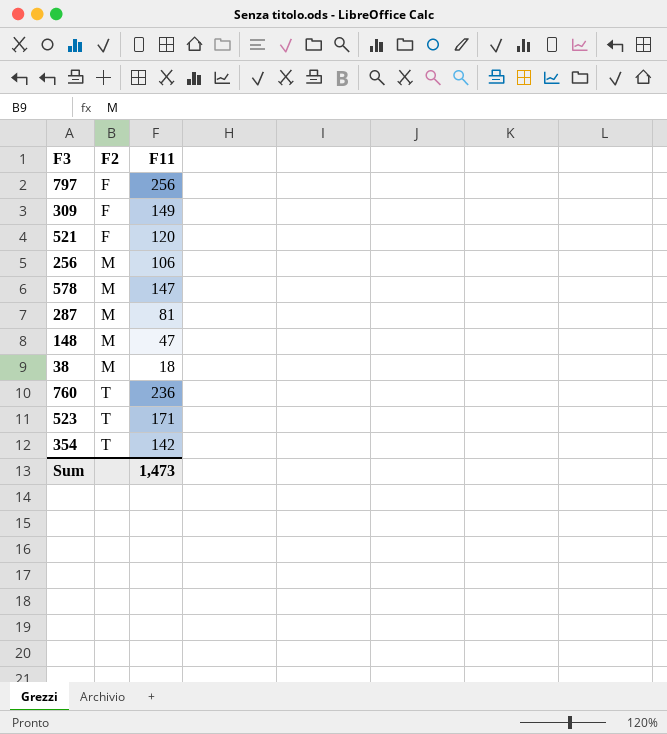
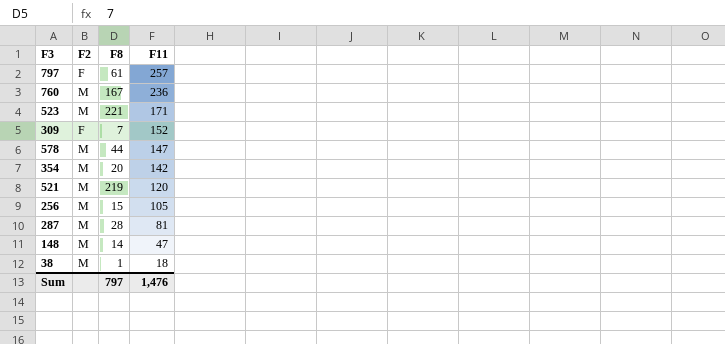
row order: F2 ascending -> F11 descending
column F8 | position: none -> 3
797 | F11: 256 -> 257
760 | F2: T -> M
523 | F2: T -> M
309 | F11: 149 -> 152
354 | F2: T -> M
521 | F2: F -> M
256 | F11: 106 -> 105
Sum | F11: 1,473 -> 1,476

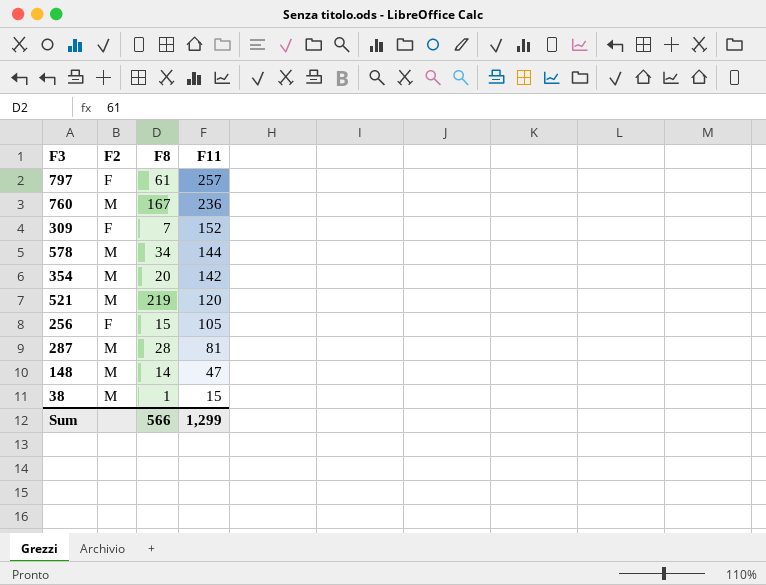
row 523: M | 221 | 171 -> none
578 | F8: 44 -> 34
578 | F11: 147 -> 144
256 | F2: M -> F
38 | F11: 18 -> 15
Sum | F8: 797 -> 566
Sum | F11: 1,476 -> 1,299

